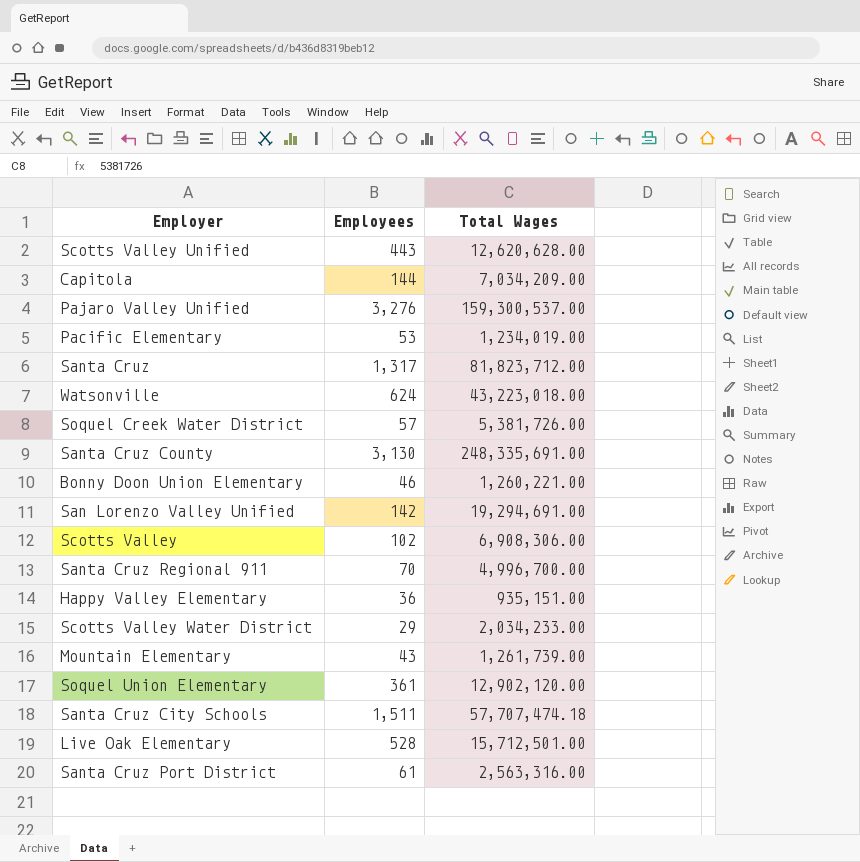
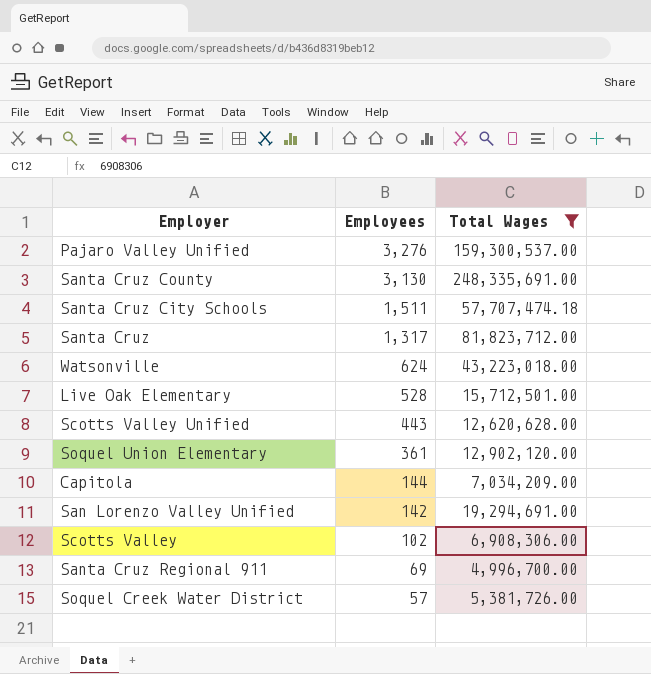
filter: none -> Total Wages >= 4,996,700.00
row order: none -> Employees descending
Santa Cruz Regional 911 | Employees: 70 -> 69

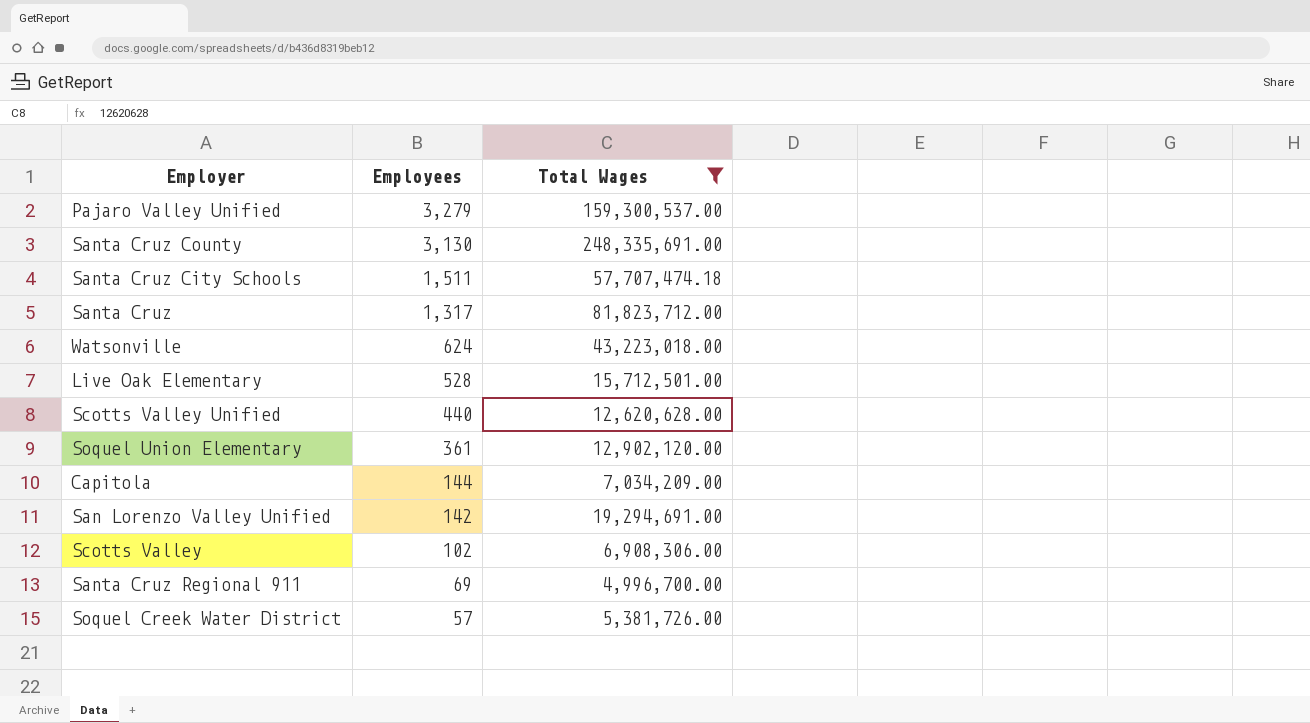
Pajaro Valley Unified | Employees: 3,276 -> 3,279
Scotts Valley Unified | Employees: 443 -> 440

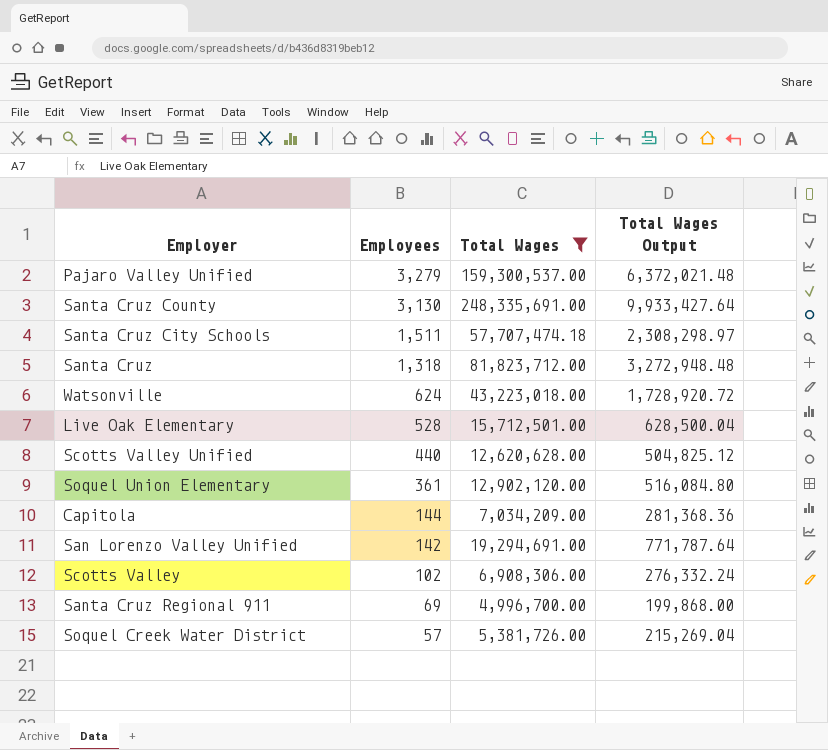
column Total Wages Output | formula: none -> [Total Wages] * 0.04
Santa Cruz | Employees: 1,317 -> 1,318

